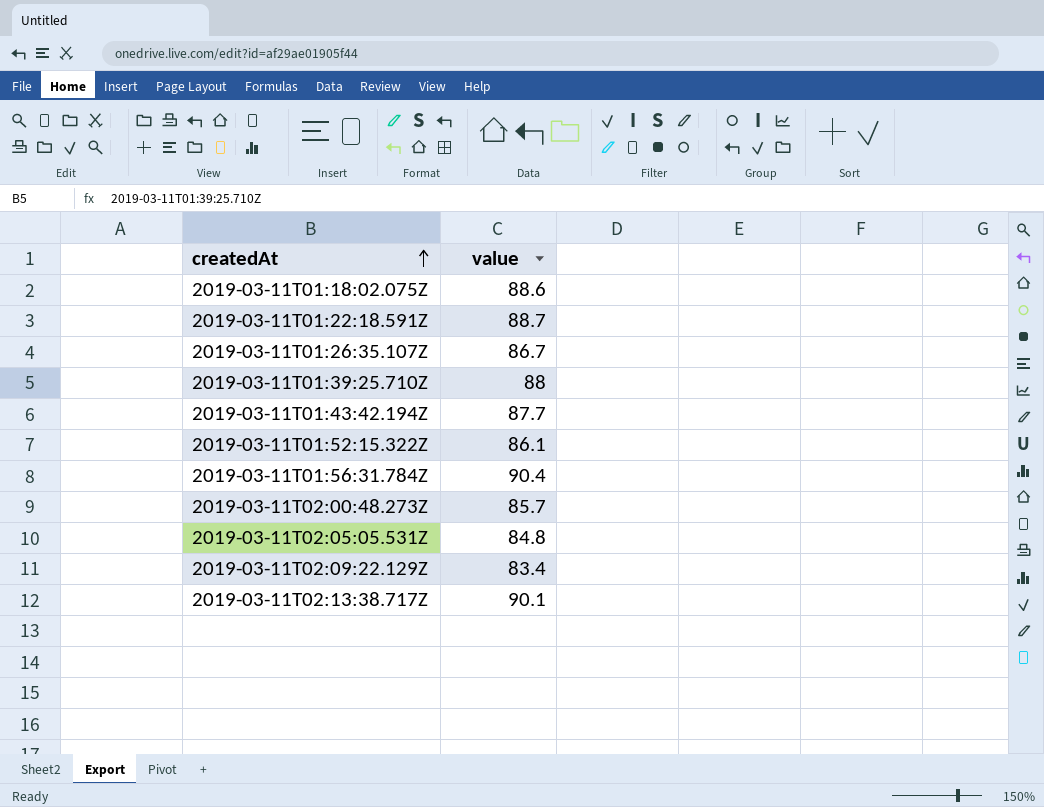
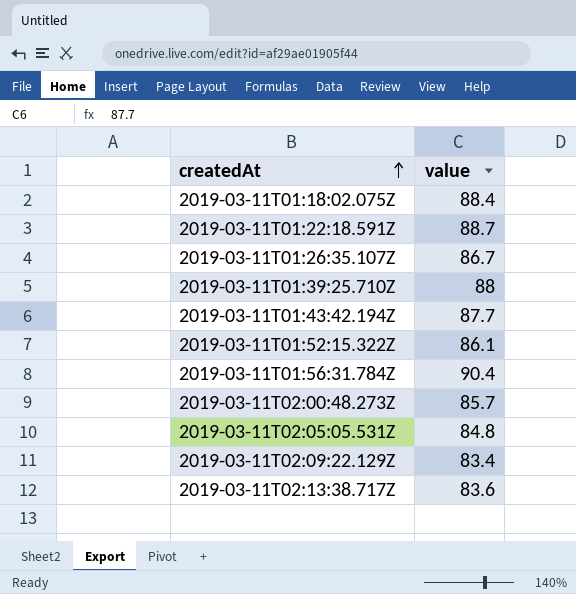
2019-03-11T01:18:02.075Z | value: 88.6 -> 88.4
2019-03-11T02:13:38.717Z | value: 90.1 -> 83.6

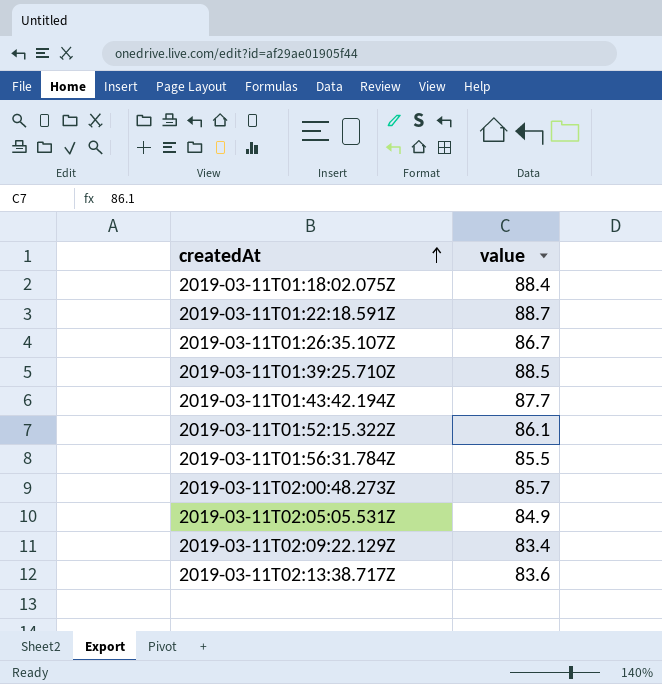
2019-03-11T01:39:25.710Z | value: 88 -> 88.5
2019-03-11T01:56:31.784Z | value: 90.4 -> 85.5
2019-03-11T02:05:05.531Z | value: 84.8 -> 84.9

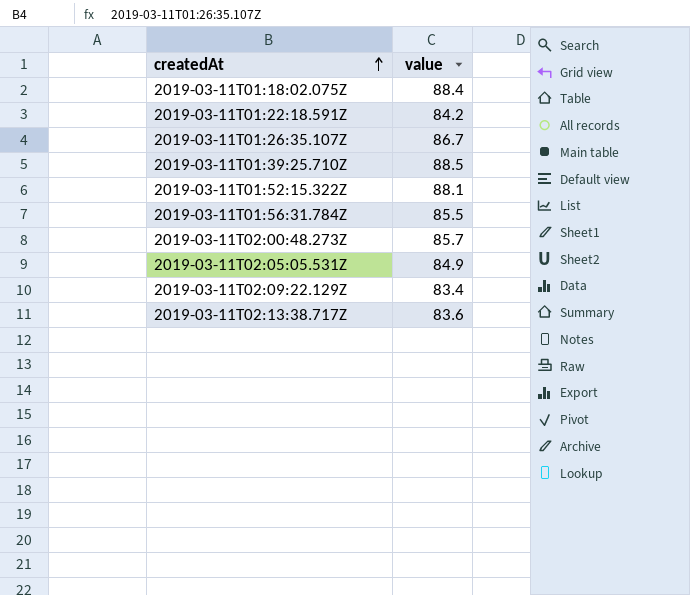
row 2019-03-11T01:43:42.194Z: 87.7 -> none
2019-03-11T01:22:18.591Z | value: 88.7 -> 84.2
2019-03-11T01:52:15.322Z | value: 86.1 -> 88.1

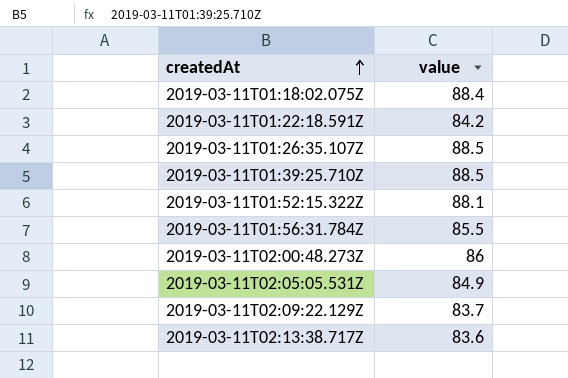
2019-03-11T01:26:35.107Z | value: 86.7 -> 88.5
2019-03-11T02:00:48.273Z | value: 85.7 -> 86
2019-03-11T02:09:22.129Z | value: 83.4 -> 83.7

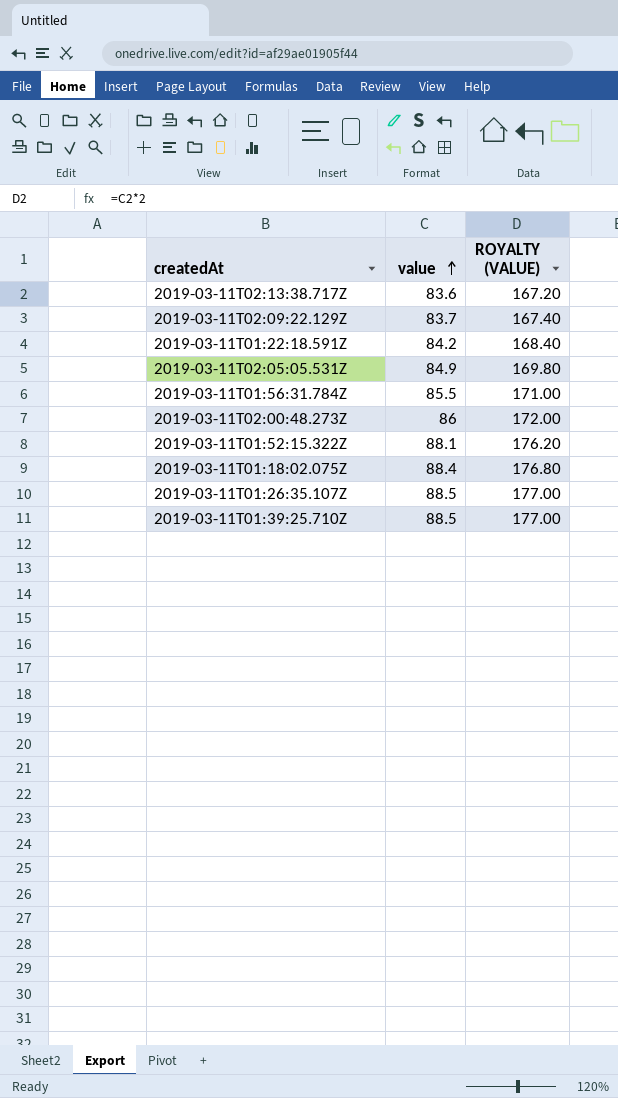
row order: createdAt ascending -> value ascending
column ROYALTY (VALUE) | formula: none -> [value] * 2

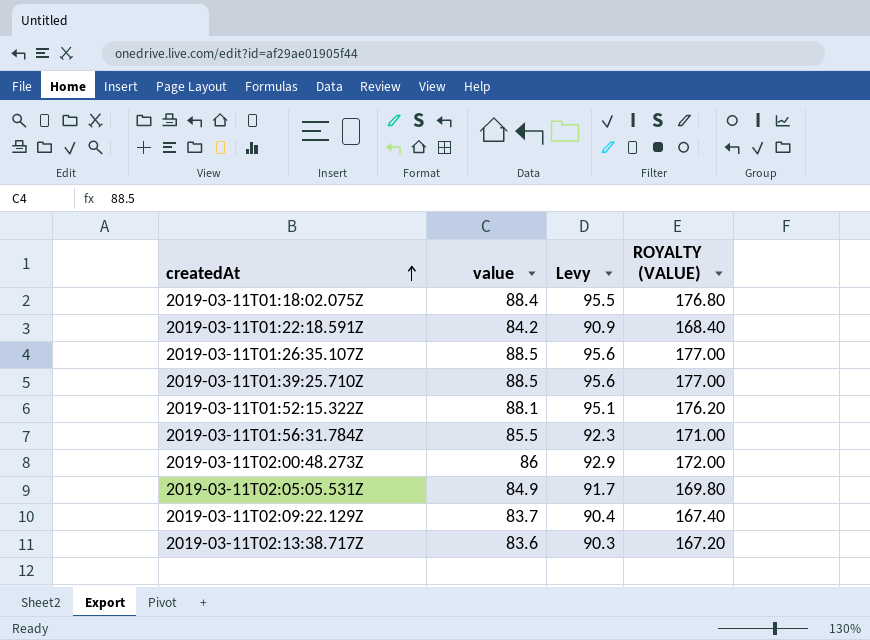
row order: value ascending -> createdAt ascending
column Levy | formula: none -> [value] * 1.08

